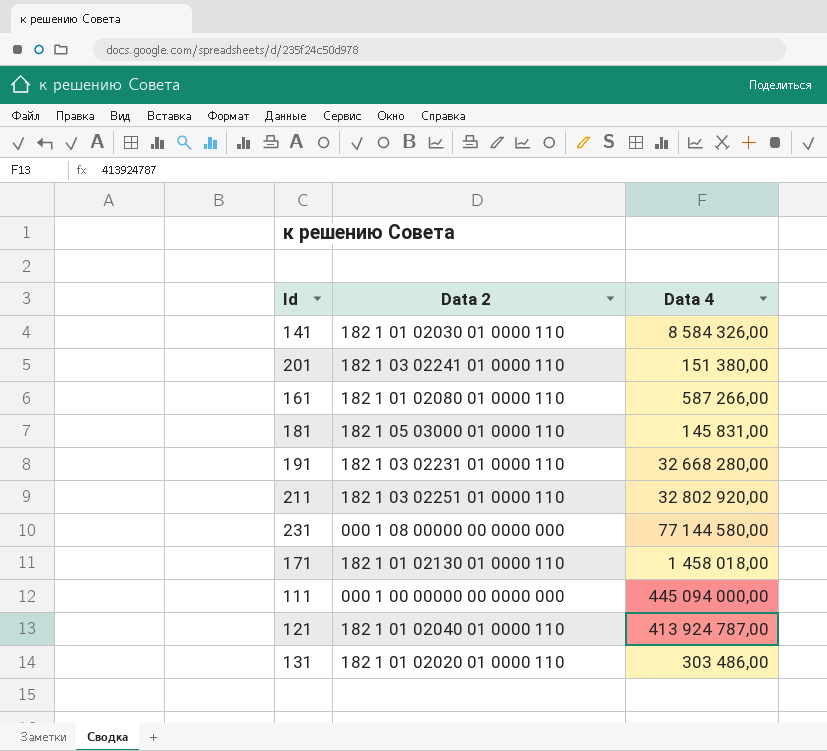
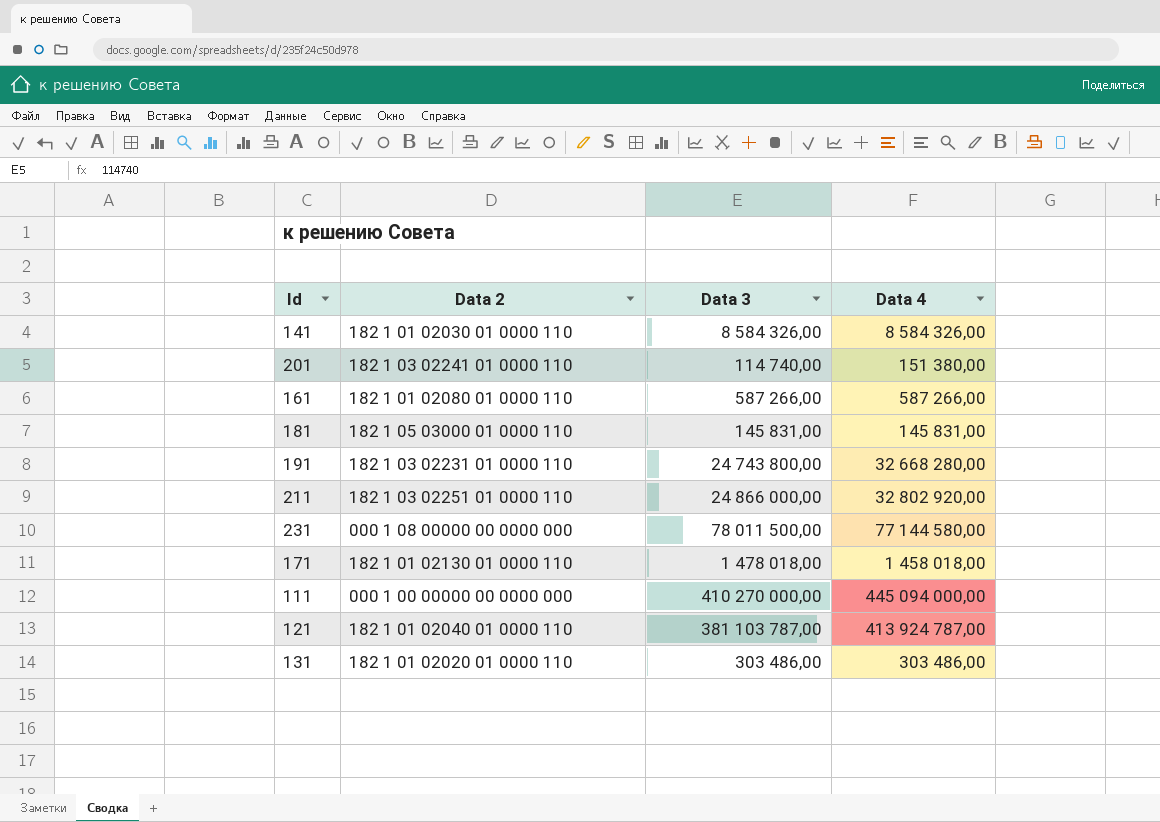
column Data 3 | position: none -> 3

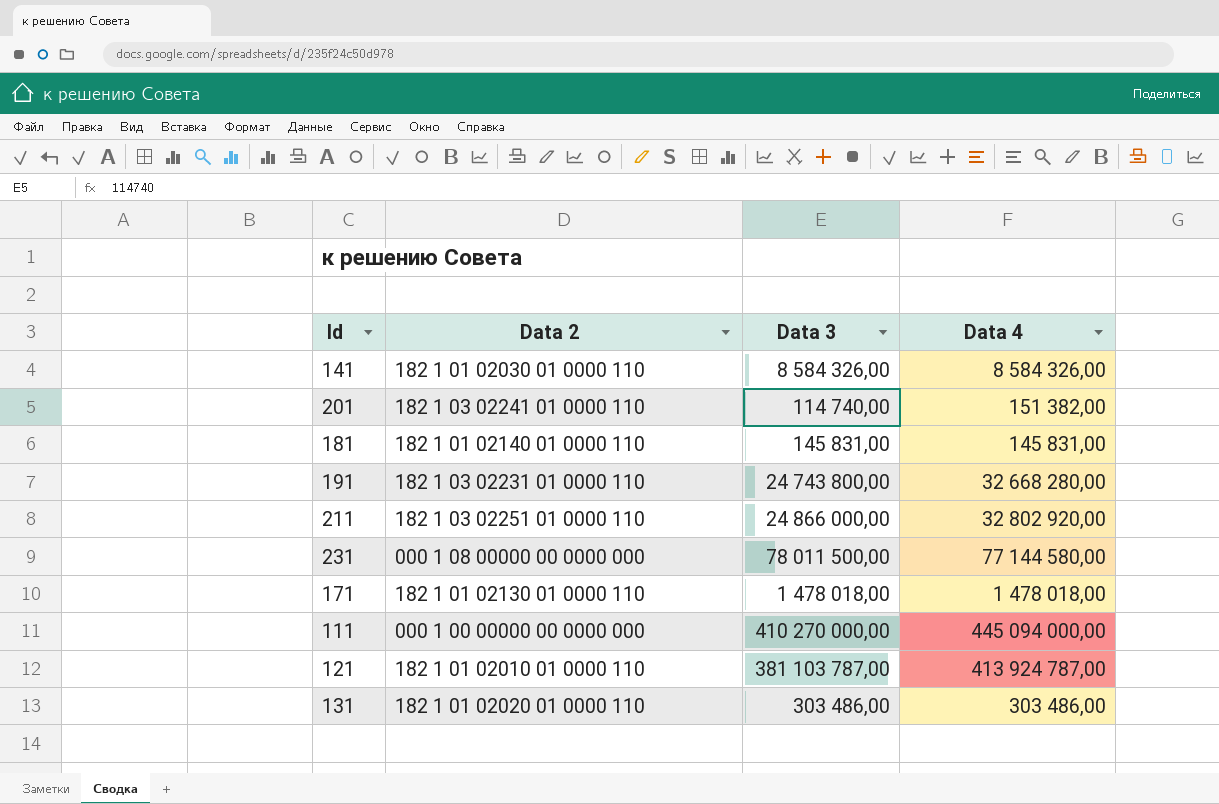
row 161: 182 1 01 02080 01 0000 110 | 587 266,00 | 587 266,00 -> none
201 | Data 4: 151 380,00 -> 151 382,00
181 | Data 2: 182 1 05 03000 01 0000 110 -> 182 1 01 02140 01 0000 110
171 | Data 4: 1 458 018,00 -> 1 478 018,00
121 | Data 2: 182 1 01 02040 01 0000 110 -> 182 1 01 02010 01 0000 110

